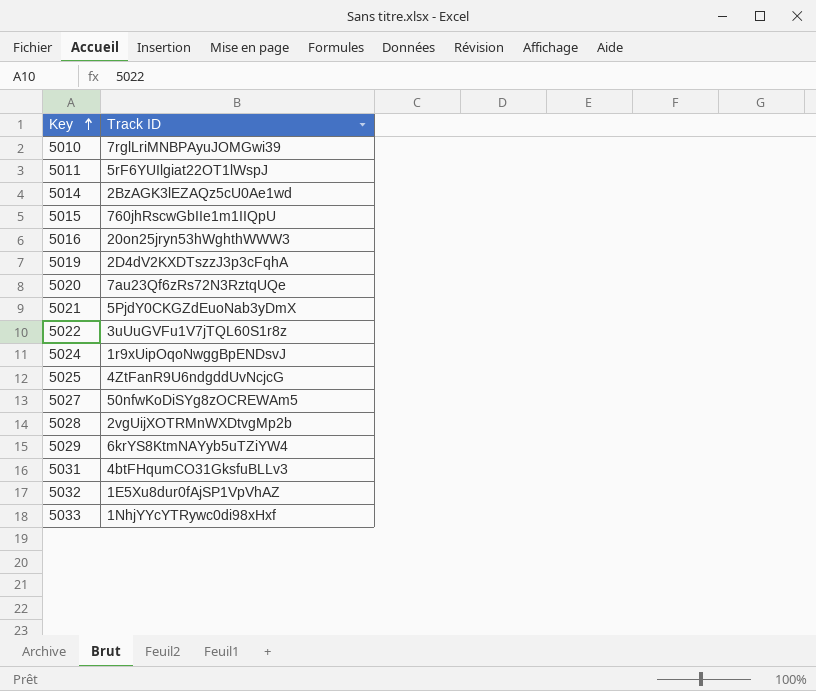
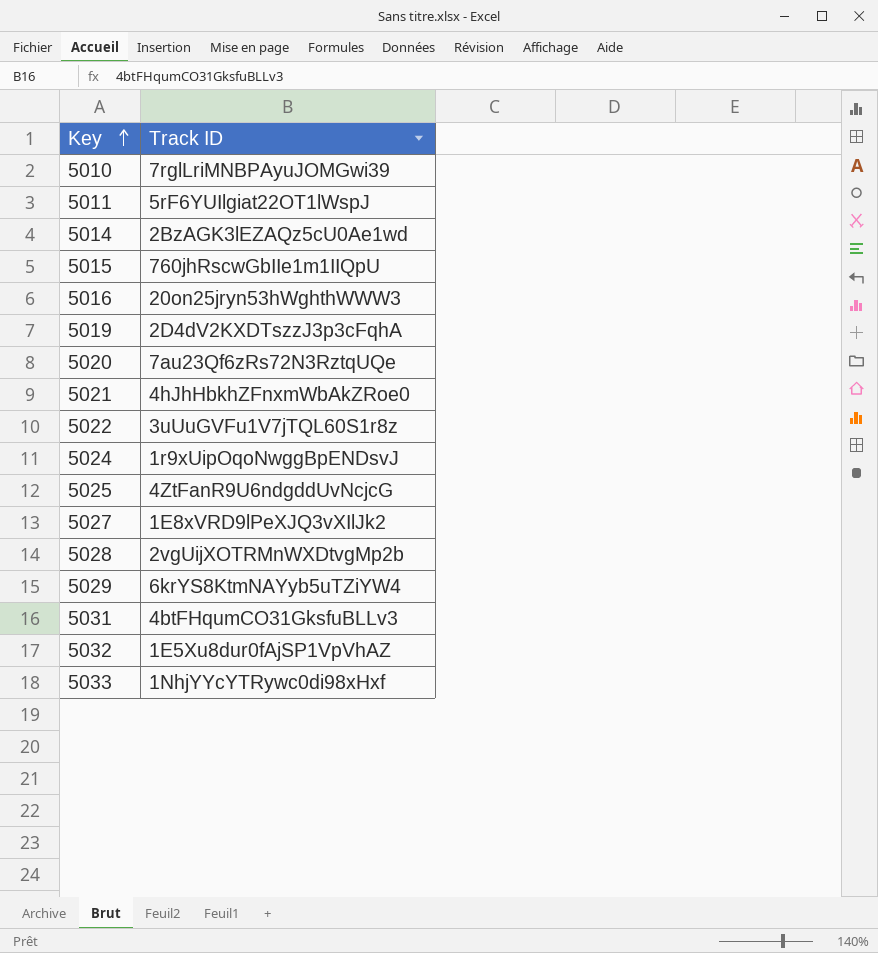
5021 | Track ID: 5PjdY0CKGZdEuoNab3yDmX -> 4hJhHbkhZFnxmWbAkZRoe0
5027 | Track ID: 50nfwKoDiSYg8zOCREWAm5 -> 1E8xVRD9lPeXJQ3vXIlJk2

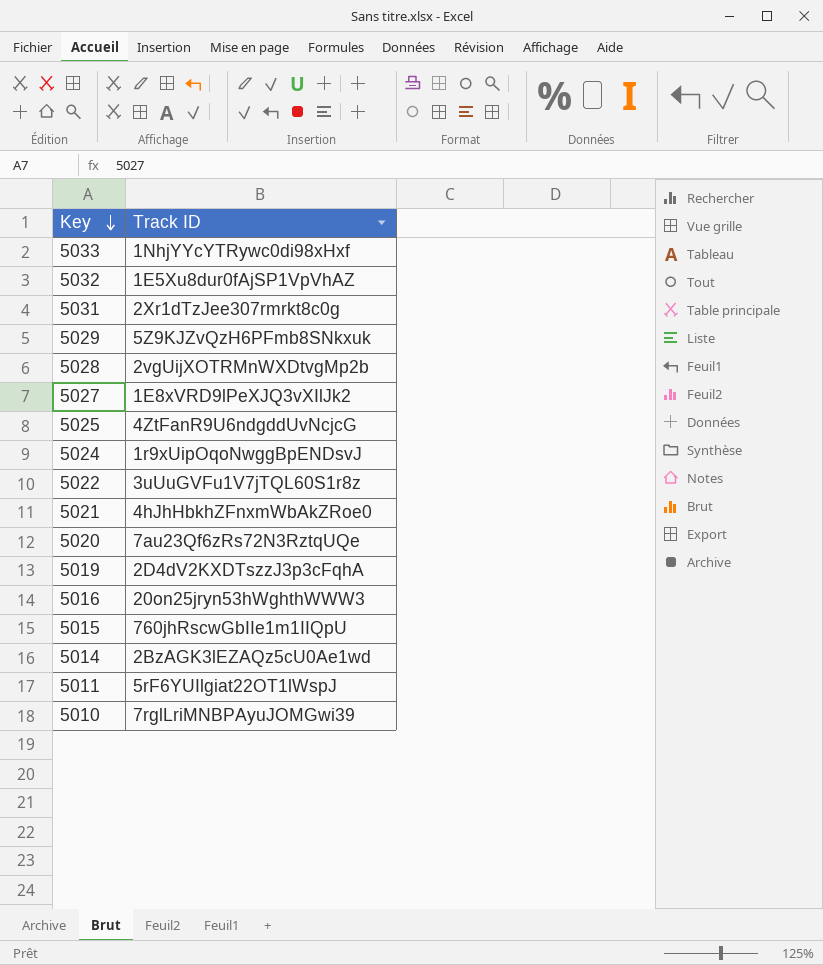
row order: Key ascending -> Key descending
5031 | Track ID: 4btFHqumCO31GksfuBLLv3 -> 2Xr1dTzJee307rmrkt8c0g
5029 | Track ID: 6krYS8KtmNAYyb5uTZiYW4 -> 5Z9KJZvQzH6PFmb8SNkxuk

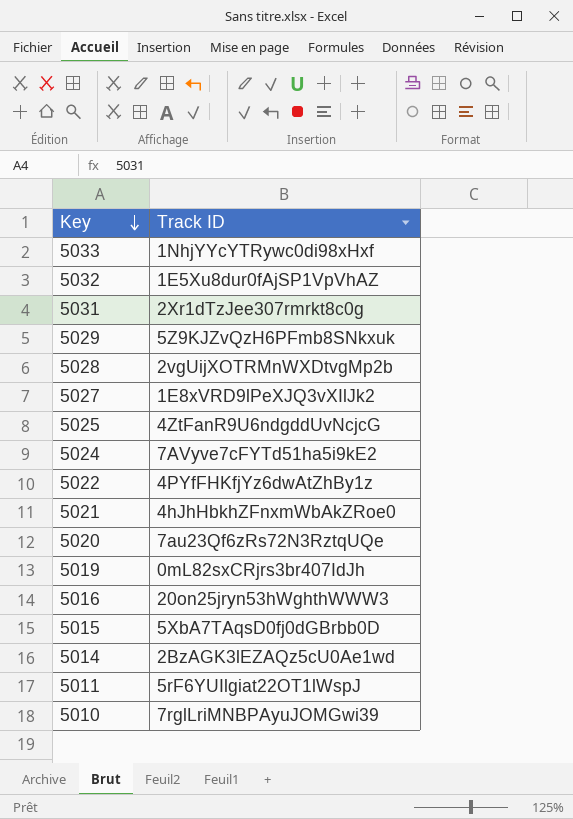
5024 | Track ID: 1r9xUipOqoNwggBpENDsvJ -> 7AVyve7cFYTd51ha5i9kE2
5022 | Track ID: 3uUuGVFu1V7jTQL60S1r8z -> 4PYfFHKfjYz6dwAtZhBy1z
5019 | Track ID: 2D4dV2KXDTszzJ3p3cFqhA -> 0mL82sxCRjrs3br407IdJh
5015 | Track ID: 760jhRscwGbIIe1m1IIQpU -> 5XbA7TAqsD0fj0dGBrbb0D

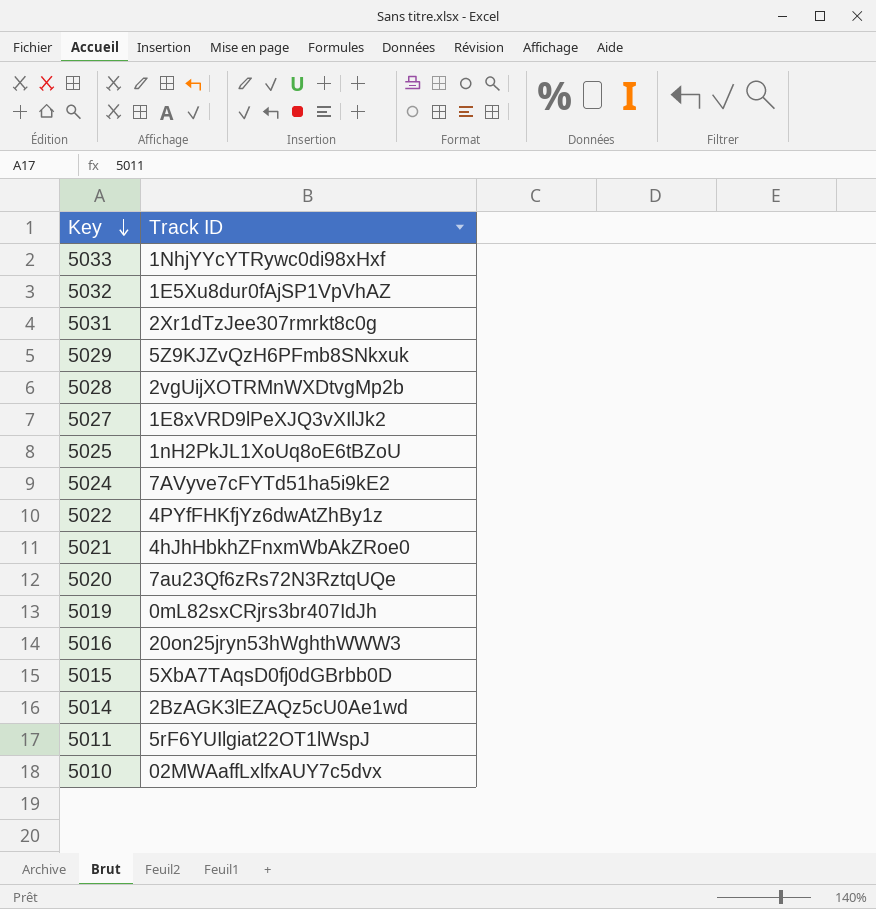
5025 | Track ID: 4ZtFanR9U6ndgddUvNcjcG -> 1nH2PkJL1XoUq8oE6tBZoU
5010 | Track ID: 7rglLriMNBPAyuJOMGwi39 -> 02MWAaffLxlfxAUY7c5dvx

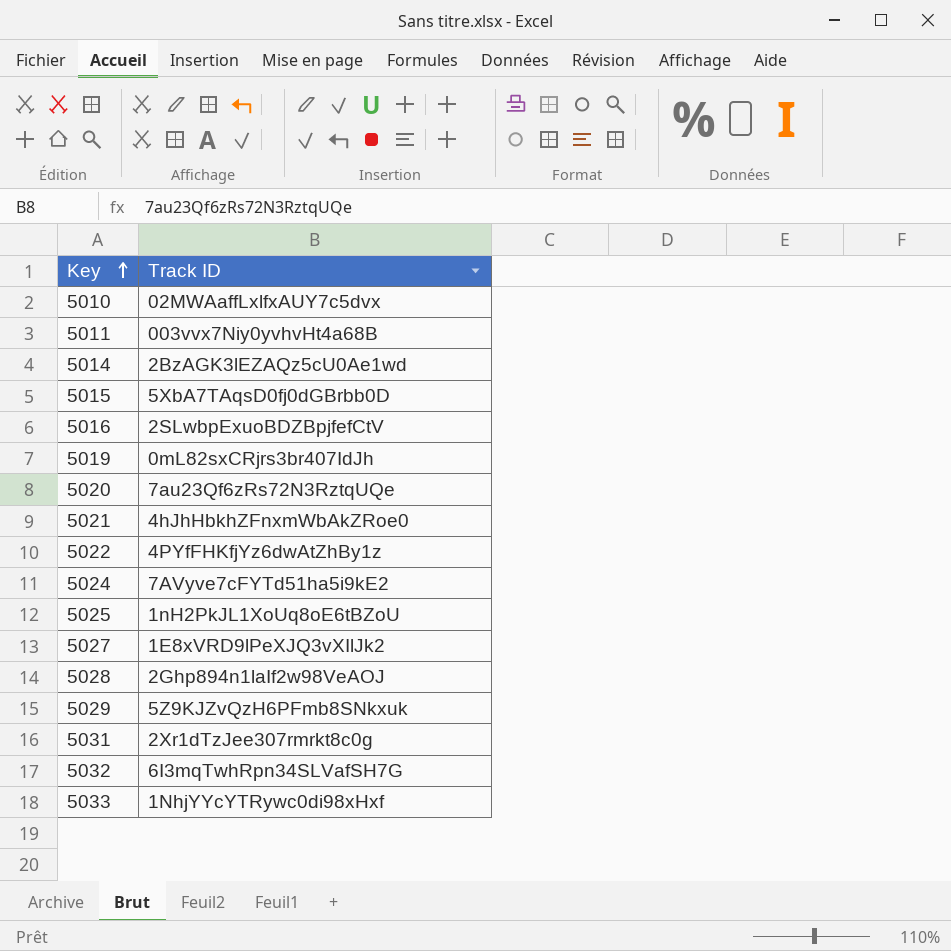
row order: Key descending -> Key ascending
5011 | Track ID: 5rF6YUIlgiat22OT1lWspJ -> 003vvx7Niy0yvhvHt4a68B
5016 | Track ID: 20on25jryn53hWghthWWW3 -> 2SLwbpExuoBDZBpjfefCtV
5028 | Track ID: 2vgUijXOTRMnWXDtvgMp2b -> 2Ghp894n1laIf2w98VeAOJ
5032 | Track ID: 1E5Xu8dur0fAjSP1VpVhAZ -> 6I3mqTwhRpn34SLVafSH7G

